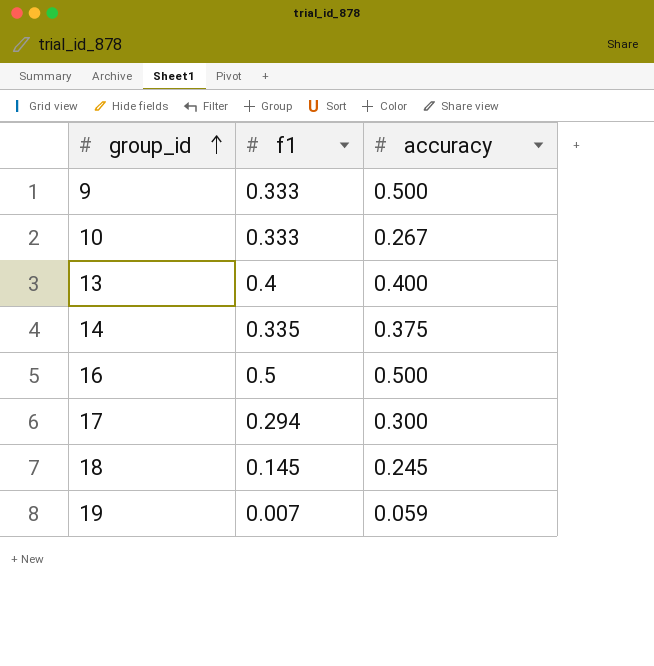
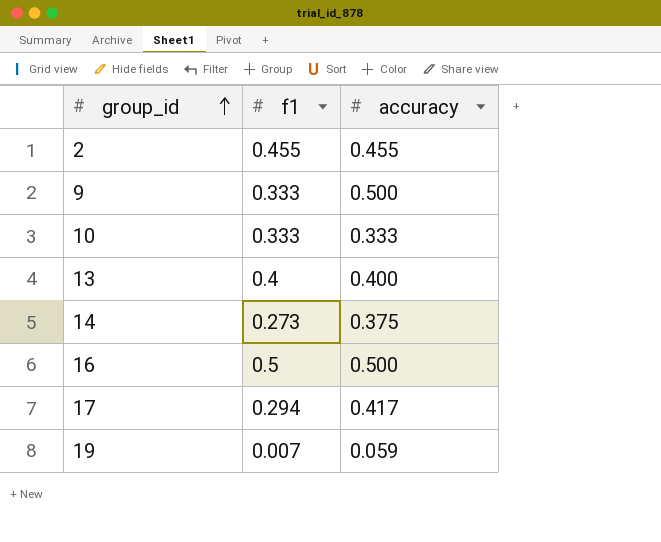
row 18: 0.145 | 0.245 -> none
row 2: none -> 0.455 | 0.455
10 | accuracy: 0.267 -> 0.333
14 | f1: 0.335 -> 0.273
17 | accuracy: 0.300 -> 0.417

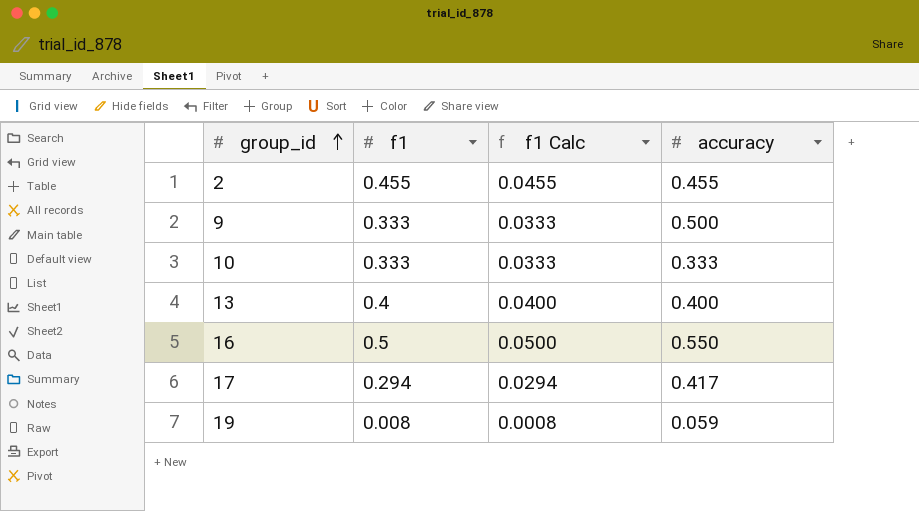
column f1 Calc | formula: none -> [f1] * 0.1
row 14: 0.273 | 0.375 -> none
16 | accuracy: 0.500 -> 0.550
19 | f1: 0.007 -> 0.008

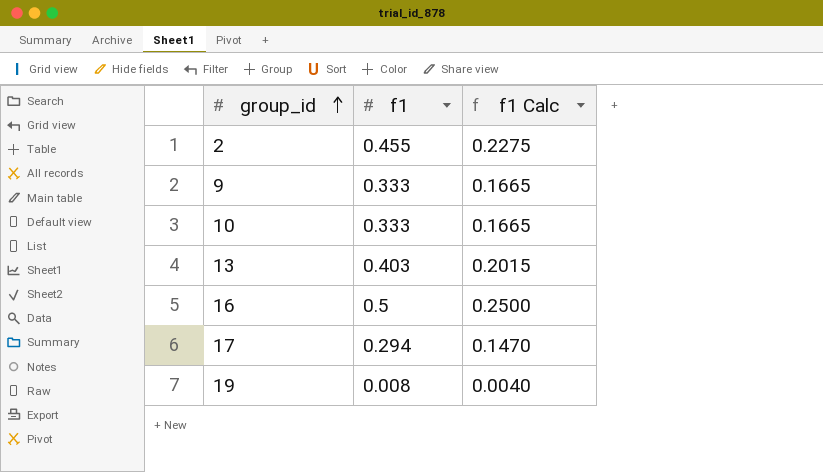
column accuracy | position: 4 -> none
column f1 Calc | formula: [f1] * 0.1 -> [f1] * 0.5
13 | f1: 0.4 -> 0.403

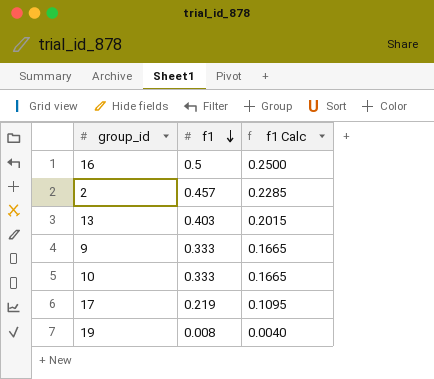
row order: group_id ascending -> f1 descending
2 | f1: 0.455 -> 0.457
2 | f1 Calc: 0.2275 -> 0.2285
17 | f1: 0.294 -> 0.219
17 | f1 Calc: 0.1470 -> 0.1095

